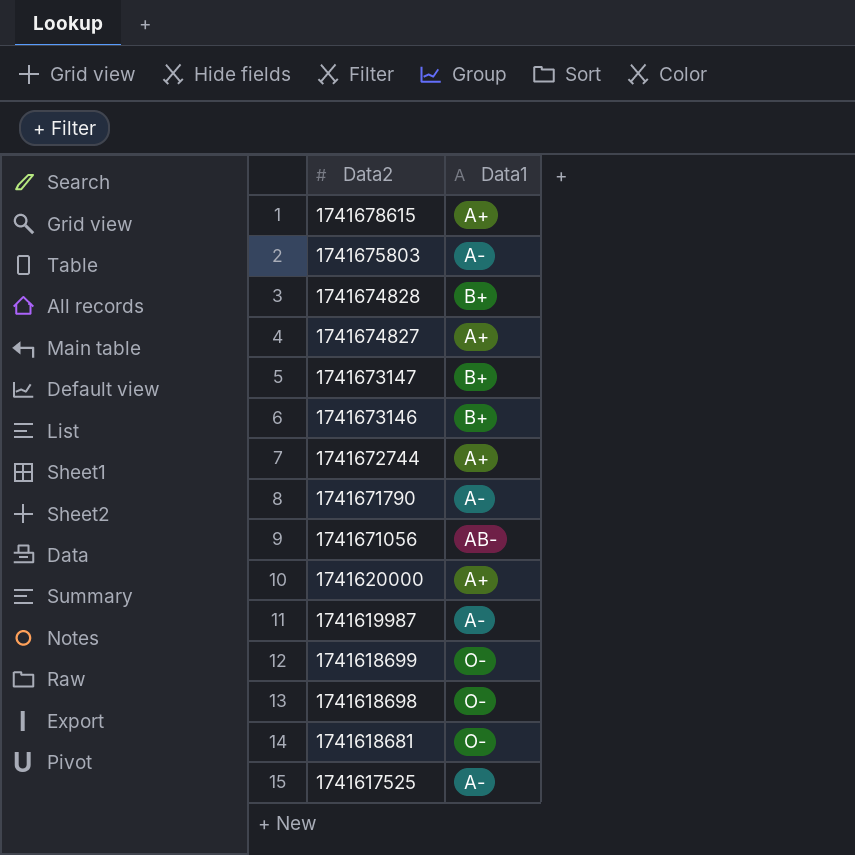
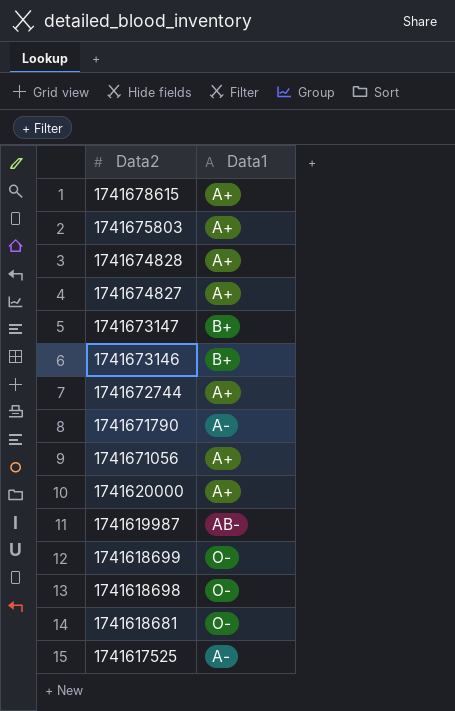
1741675803 | Data1: A- -> A+
1741674828 | Data1: B+ -> A+
1741671056 | Data1: AB- -> A+
1741619987 | Data1: A- -> AB-

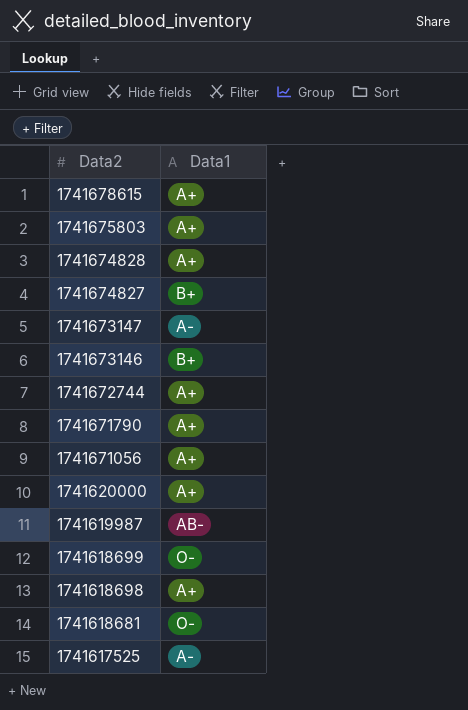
1741674827 | Data1: A+ -> B+
1741673147 | Data1: B+ -> A-
1741671790 | Data1: A- -> A+
1741618698 | Data1: O- -> A+

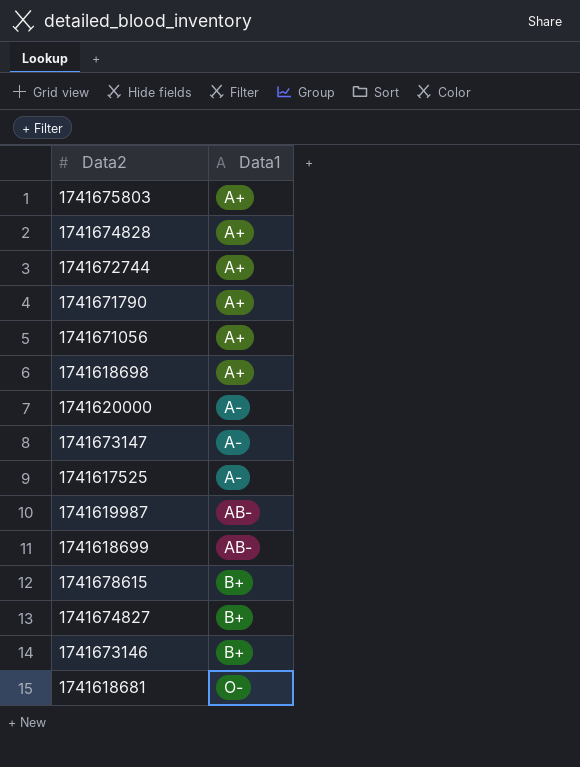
row order: Data2 descending -> Data1 ascending
1741620000 | Data1: A+ -> A-
1741618699 | Data1: O- -> AB-
1741678615 | Data1: A+ -> B+

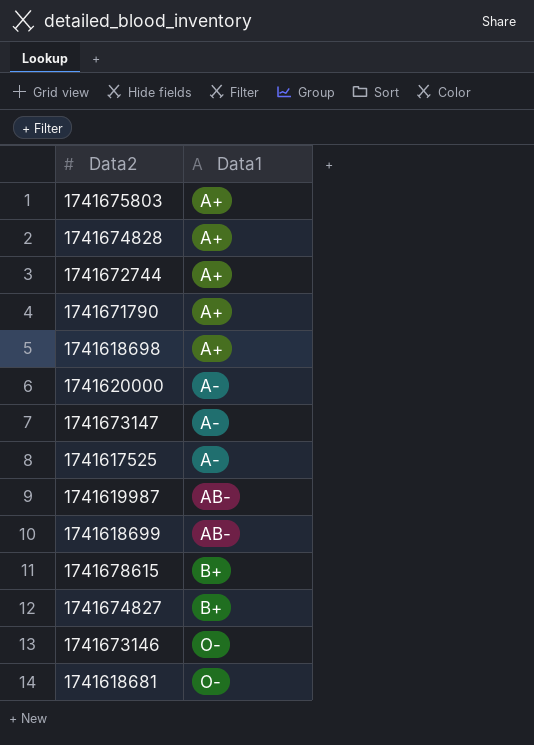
row 1741671056: A+ -> none
1741673146 | Data1: B+ -> O-

